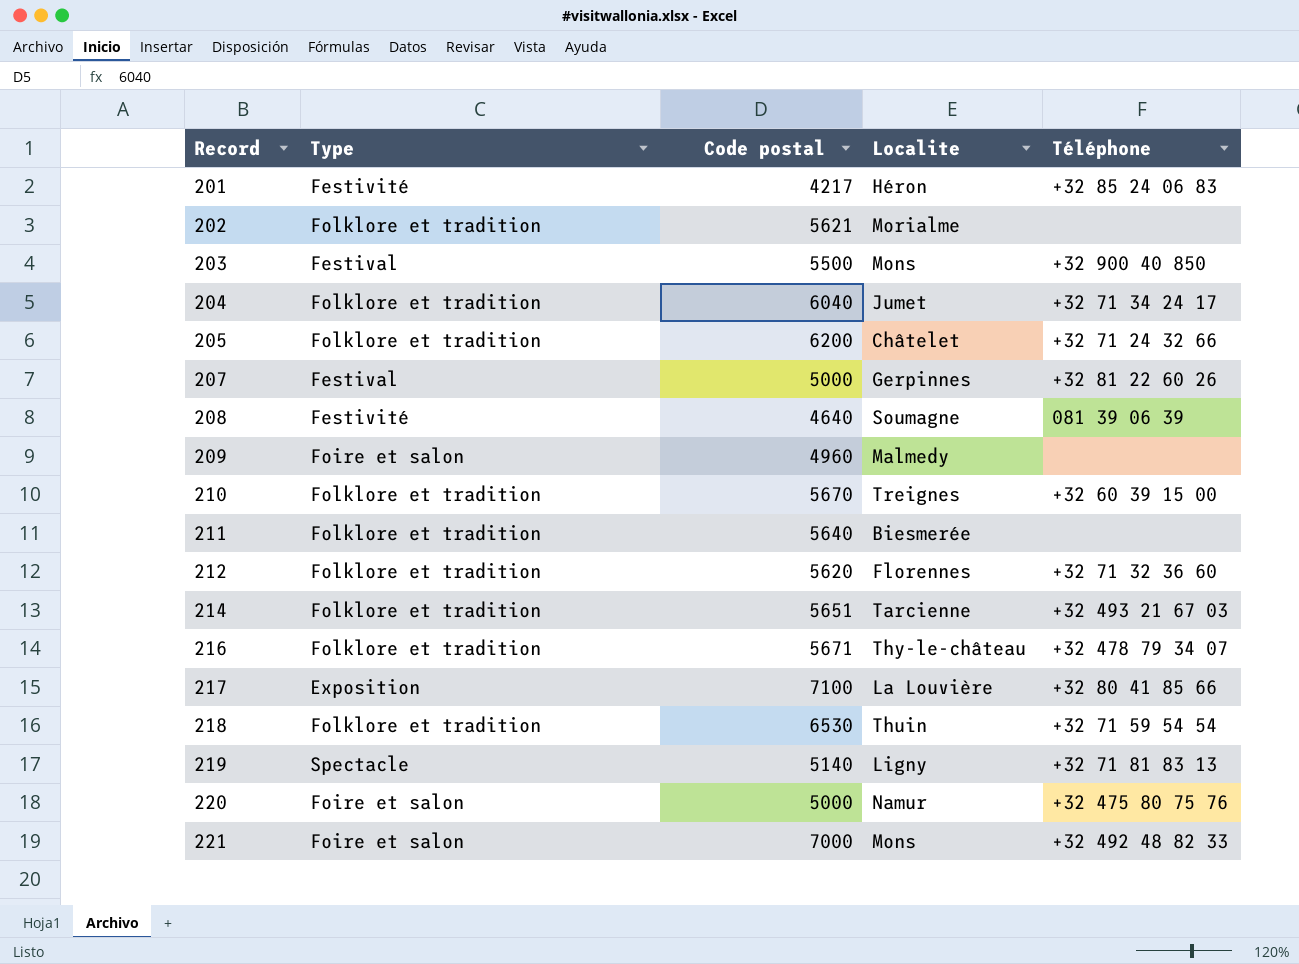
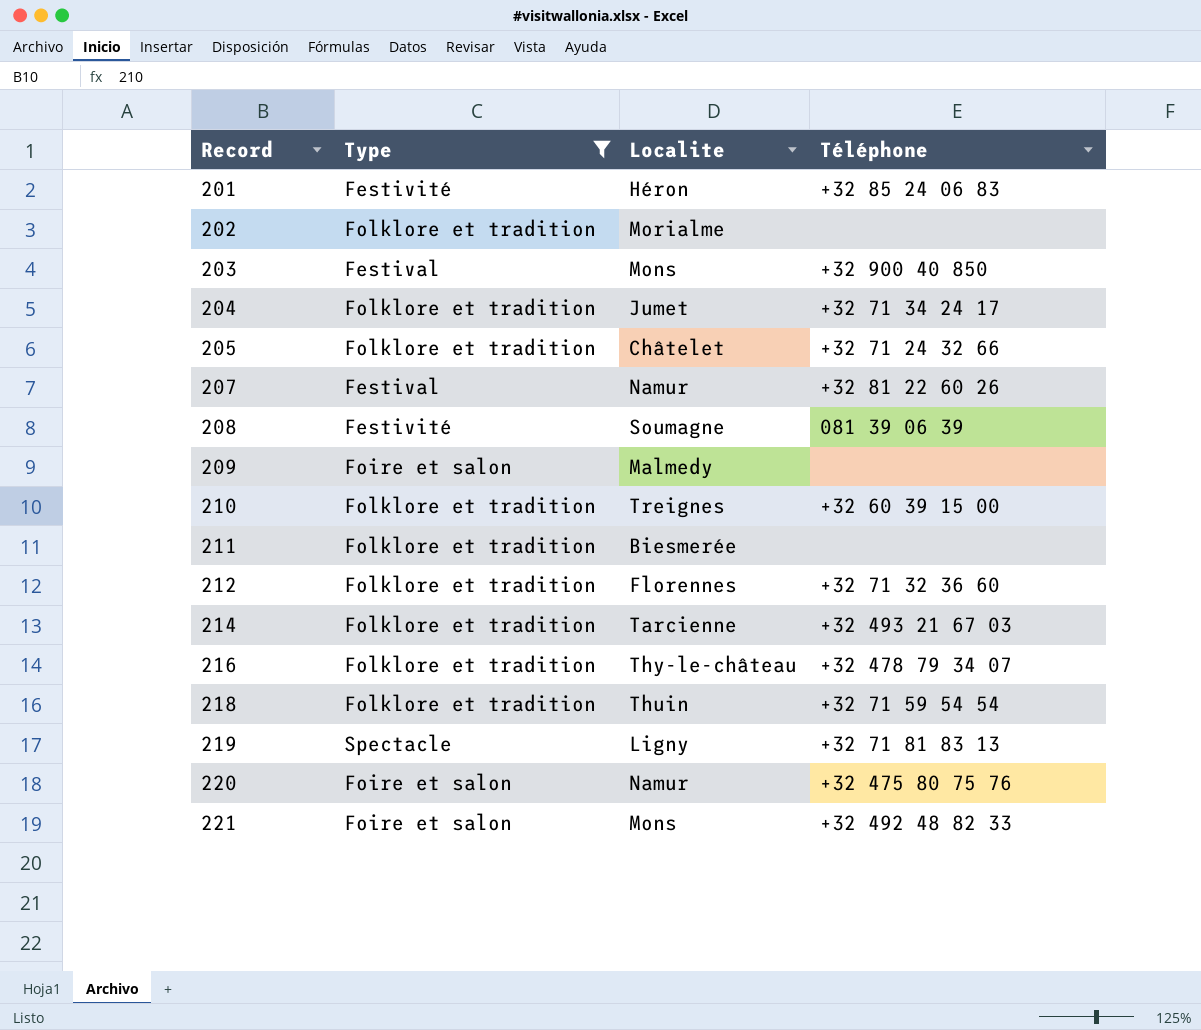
filter: none -> Type != Exposition
column Code postal | position: 3 -> none
207 | Localite: Gerpinnes -> Namur

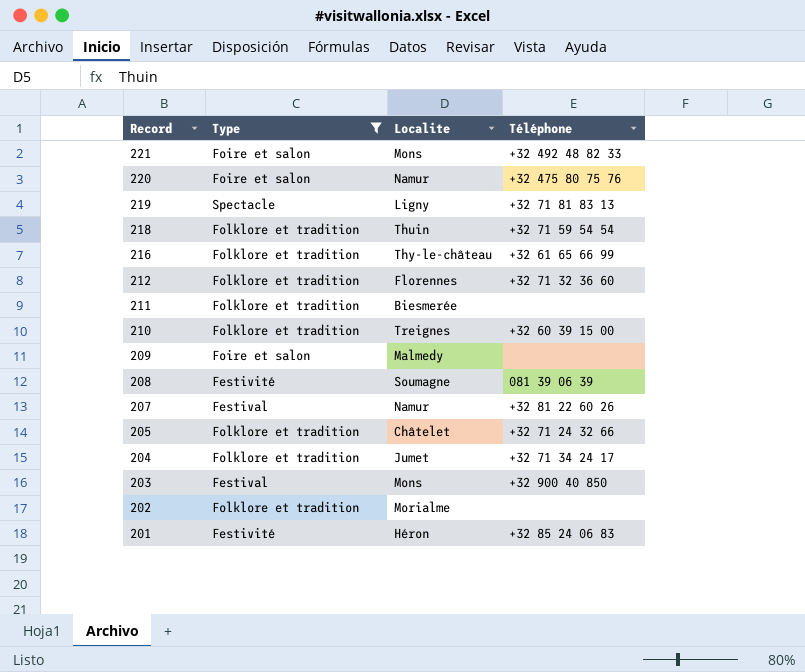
row order: Record ascending -> Record descending
row 214: Folklore et tradition | Tarcienne | +32 493 21 67 03 -> none
216 | Téléphone: +32 478 79 34 07 -> +32 61 65 66 99

